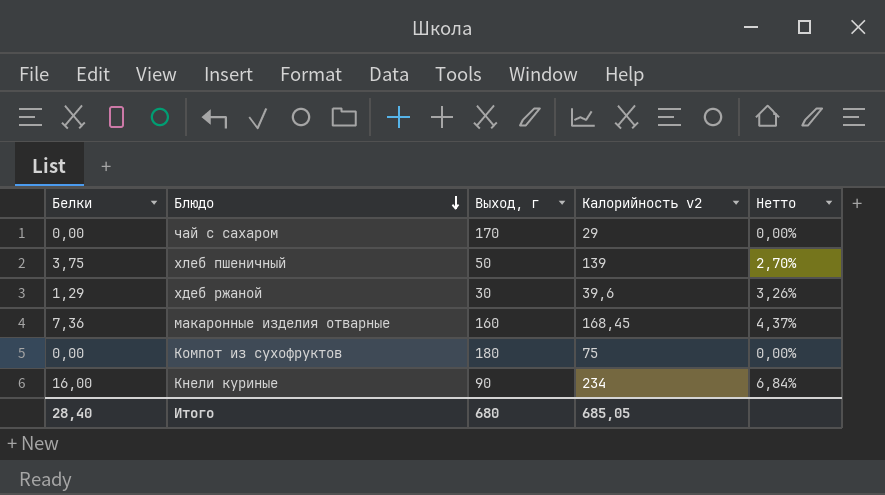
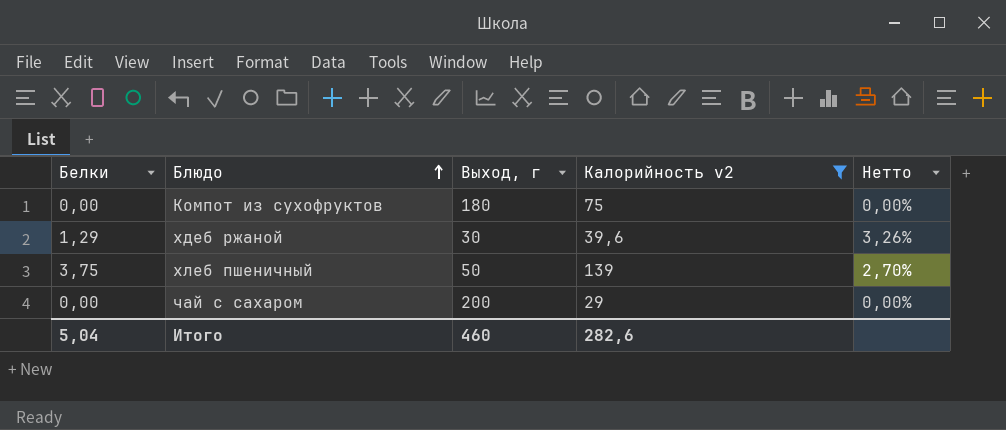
filter: none -> Калорийность v2 <= 139
row order: Блюдо descending -> Блюдо ascending
чай с сахаром | Выход, г: 170 -> 200
Итого | Белки: 28,40 -> 5,04
Итого | Выход, г: 680 -> 460
Итого | Калорийность v2: 685,05 -> 282,6

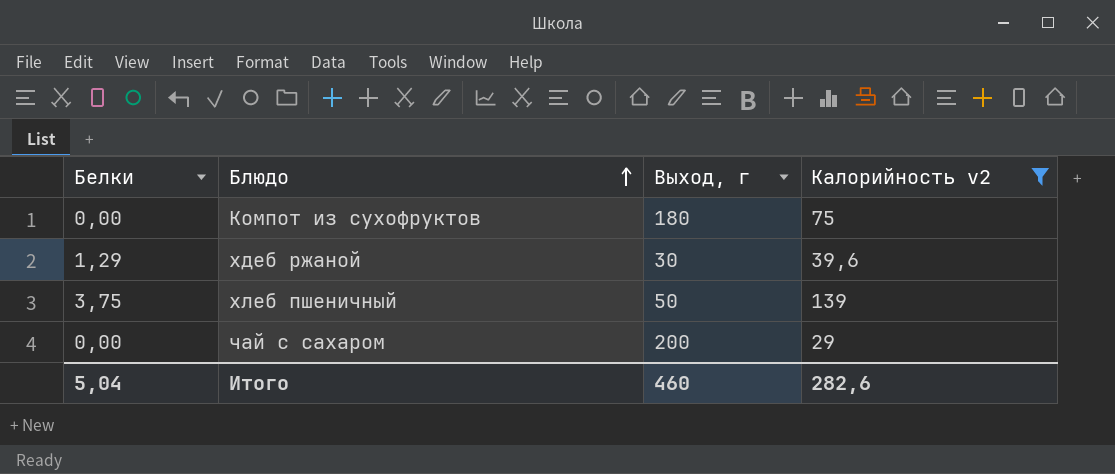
column Нетто | formula: [Белки] / [Калорийность v2] -> none

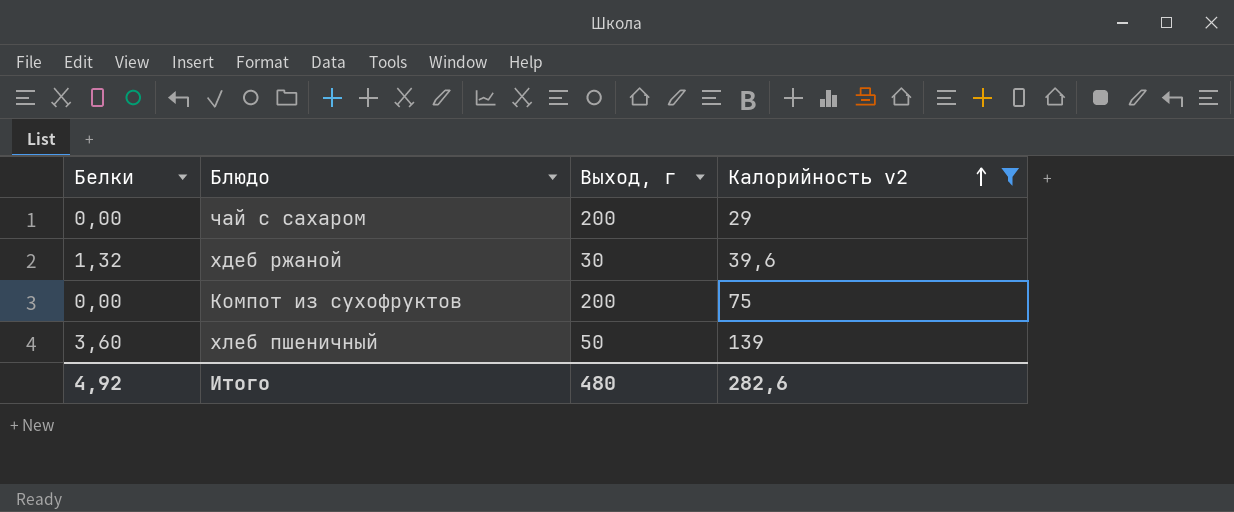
row order: Блюдо ascending -> Калорийность v2 ascending
хдеб ржаной | Белки: 1,29 -> 1,32
Компот из сухофруктов | Выход, г: 180 -> 200
хлеб пшеничный | Белки: 3,75 -> 3,60
Итого | Белки: 5,04 -> 4,92
Итого | Выход, г: 460 -> 480

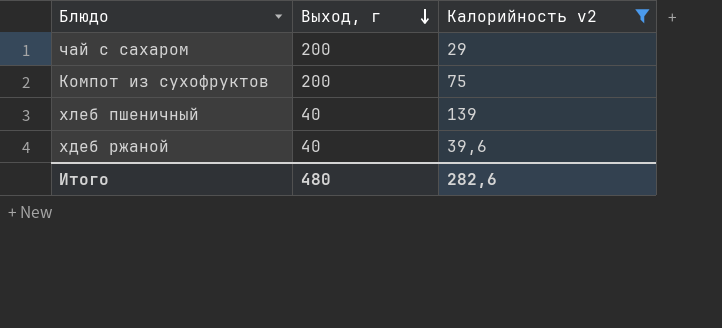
row order: Калорийность v2 ascending -> Выход, г descending
column Белки | position: 1 -> none
хлеб пшеничный | Выход, г: 50 -> 40
хдеб ржаной | Выход, г: 30 -> 40

